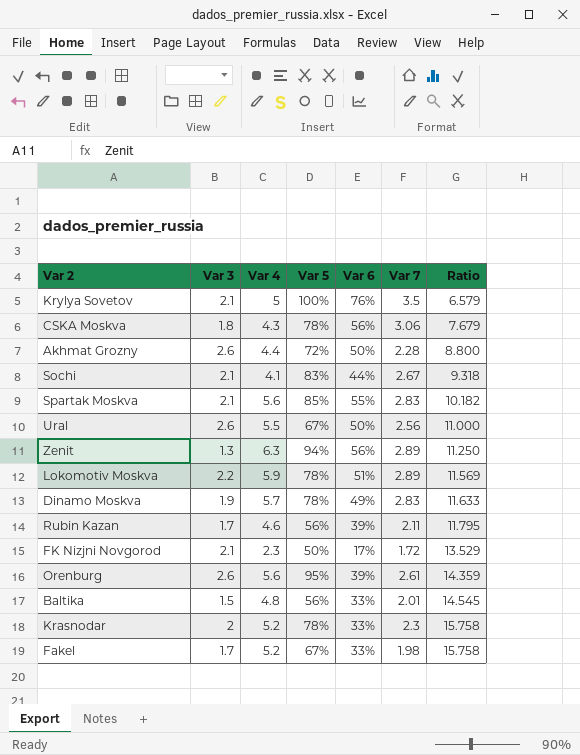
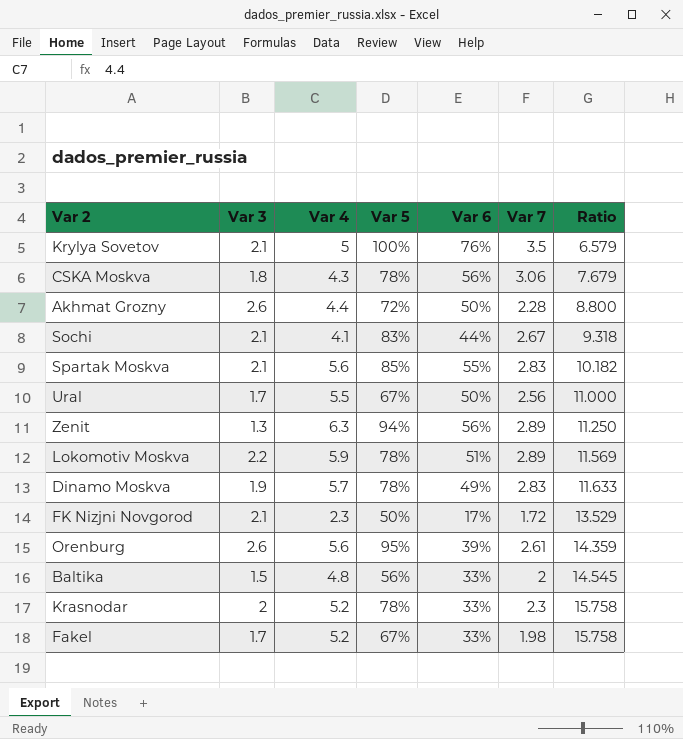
row Rubin Kazan: 1.7 | 4.6 | 56% | 39% | 2.11 | 11.795 -> none
Ural | Var 3: 2.6 -> 1.7
Baltika | Var 7: 2.01 -> 2

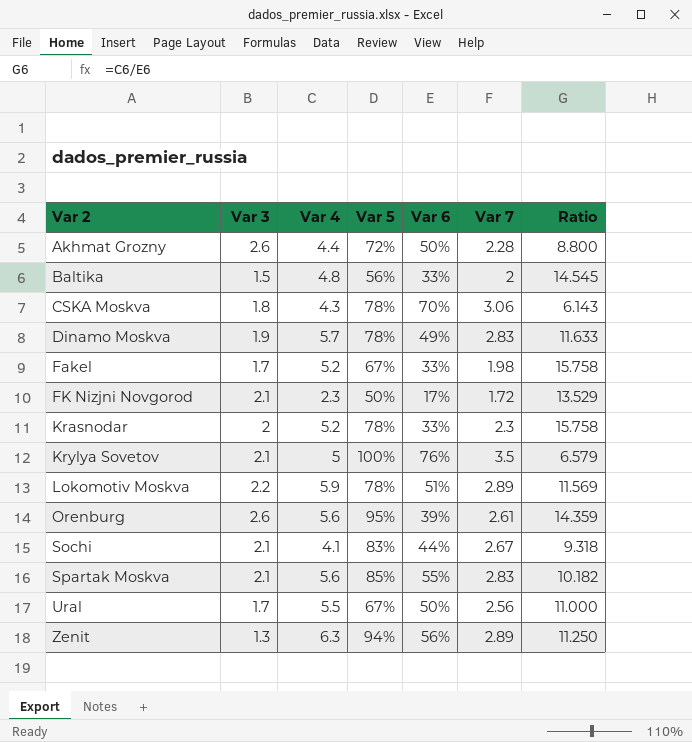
row order: Ratio ascending -> Var 2 ascending
CSKA Moskva | Var 6: 56% -> 70%
CSKA Moskva | Ratio: 7.679 -> 6.143

